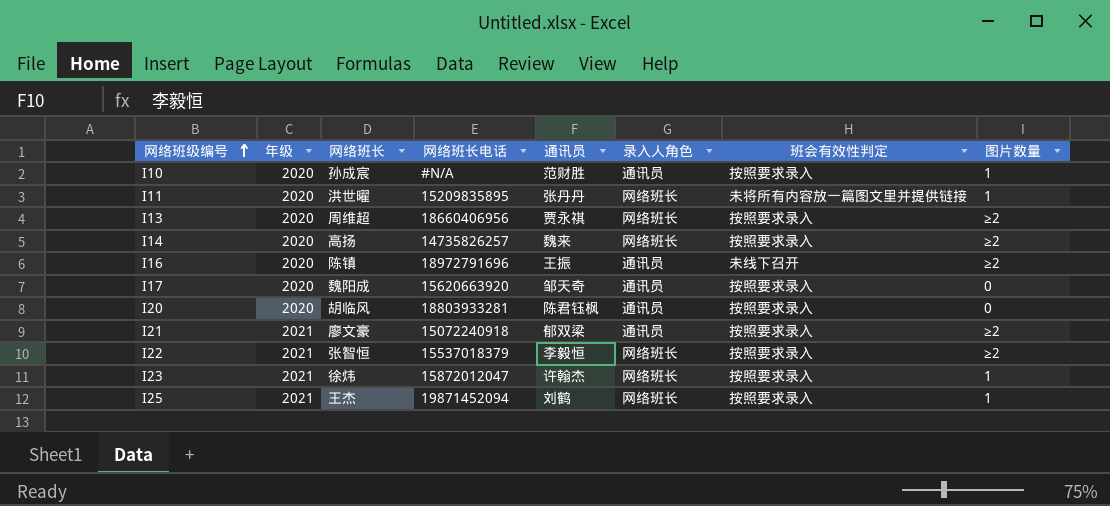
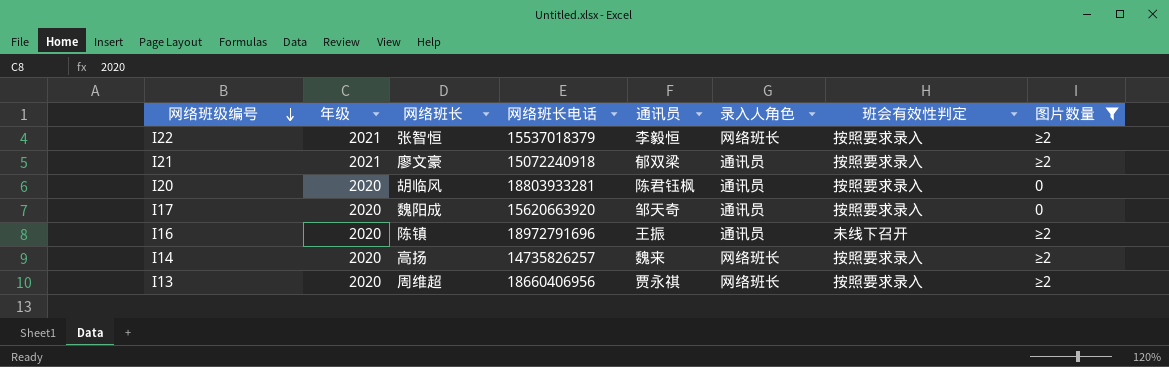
filter: none -> 图片数量 != 1
row order: 网络班级编号 ascending -> 网络班级编号 descending

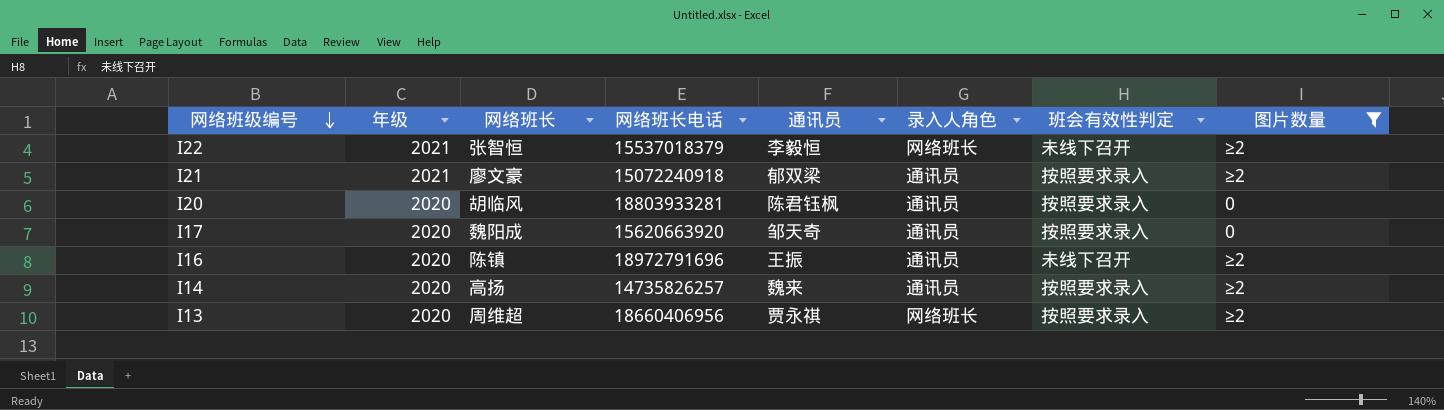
I22 | 班会有效性判定: 按照要求录入 -> 未线下召开
I14 | 录入人角色: 网络班长 -> 通讯员

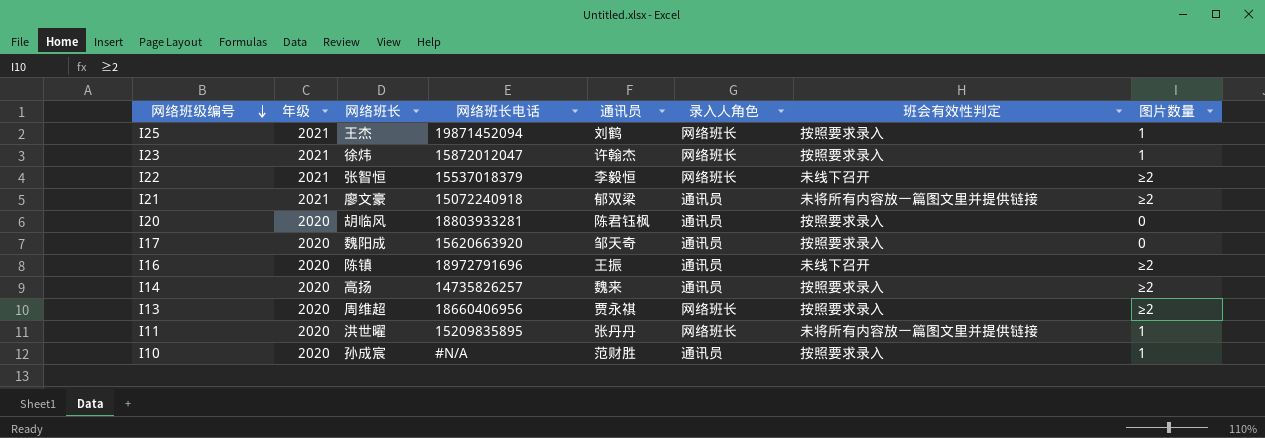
filter: 图片数量 != 1 -> none
I21 | 班会有效性判定: 按照要求录入 -> 未将所有内容放一篇图文里并提供链接

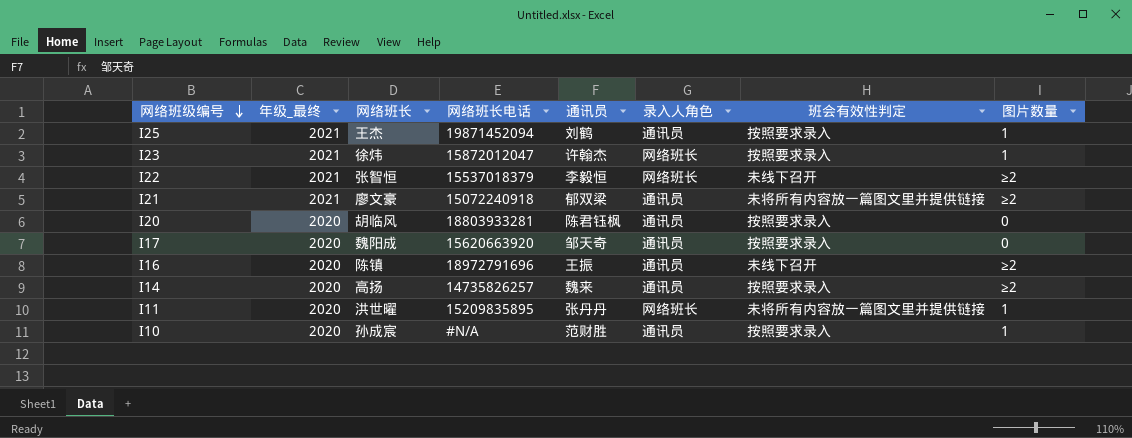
column name: 年级 -> 年级_最终
row I13: 2020 | 周维超 | 18660406956 | 贾永祺 | 网络班长 | 按照要求录入 | ≥2 -> none
I25 | 录入人角色: 网络班长 -> 通讯员

